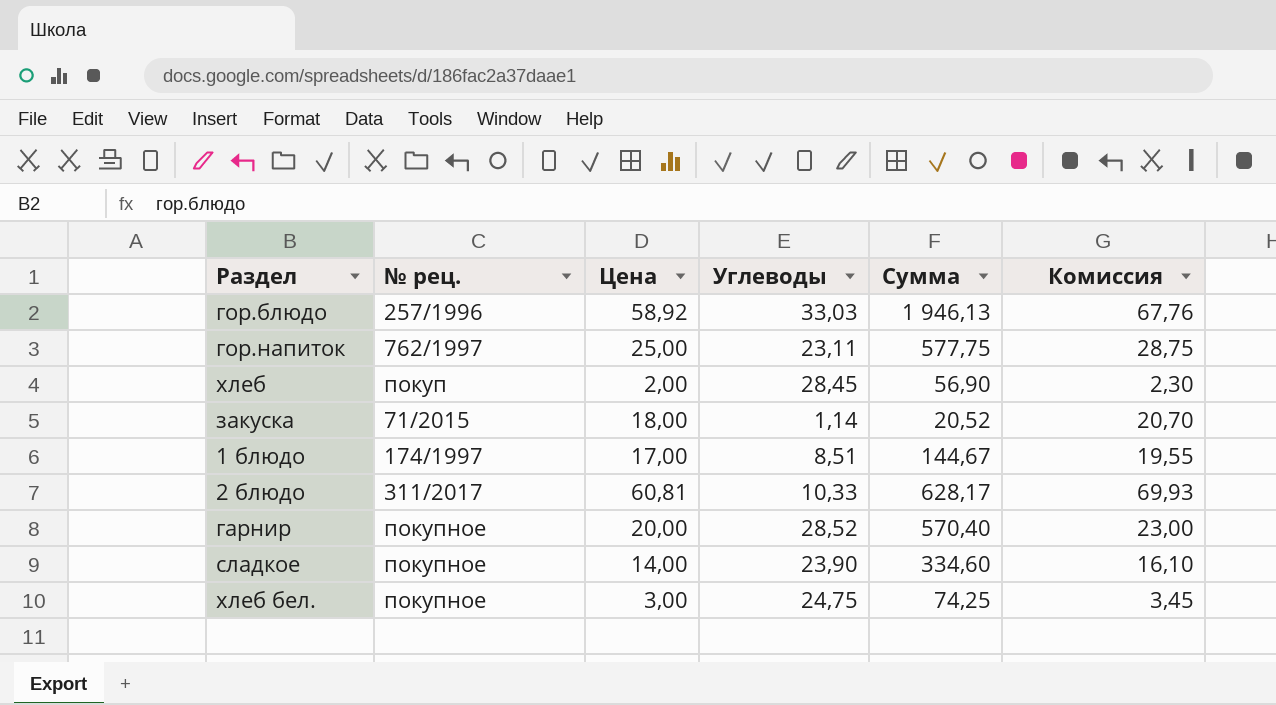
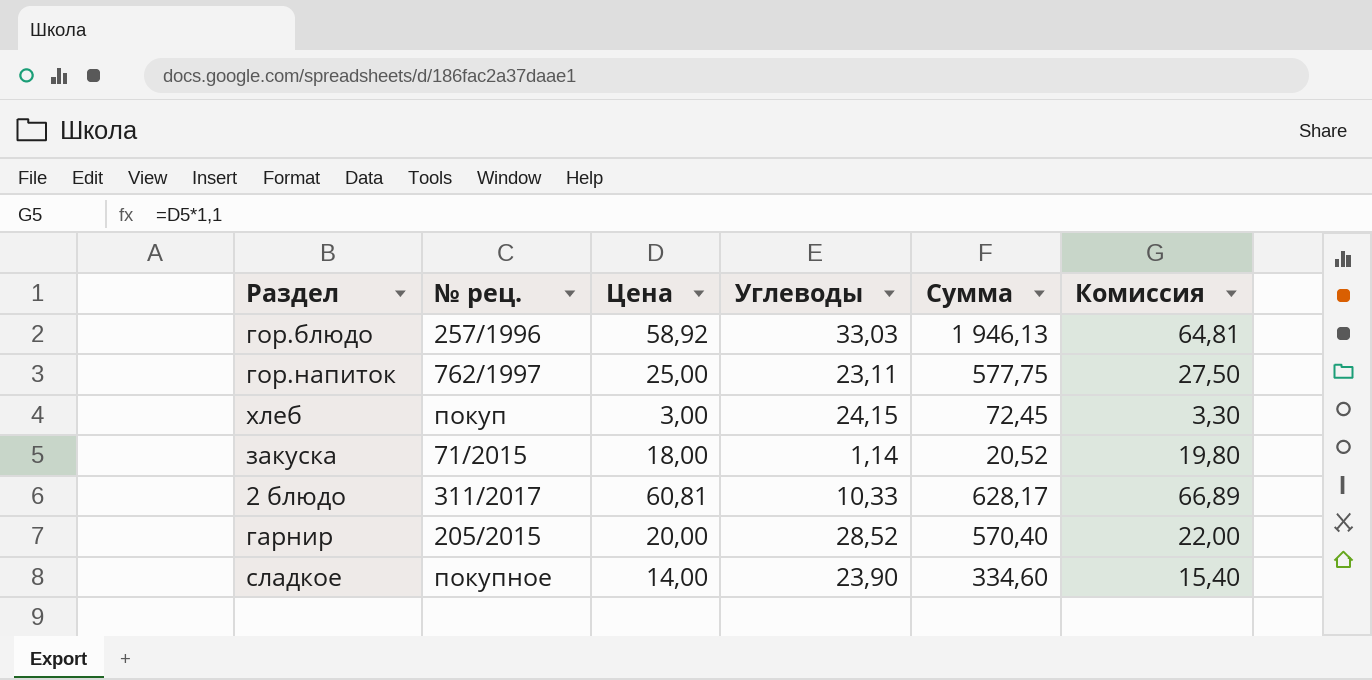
column Комиссия | formula: [Цена] * 1,15 -> [Цена] * 1,1
row 1 блюдо: 174/1997 | 17,00 | 8,51 | 144,67 | 19,55 -> none
row хлеб бел.: покупное | 3,00 | 24,75 | 74,25 | 3,45 -> none
хлеб | Цена: 2,00 -> 3,00
хлеб | Углеводы: 28,45 -> 24,15
хлеб | Сумма: 56,90 -> 72,45
гарнир | № рец.: покупное -> 205/2015

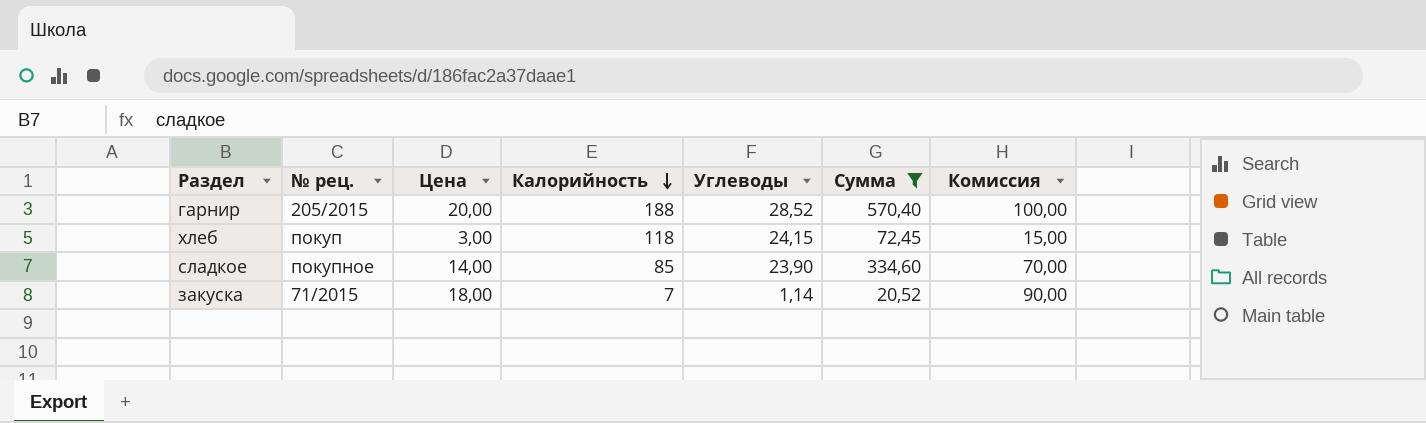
filter: none -> Сумма <= 570,40
row order: none -> Калорийность descending
column Калорийность | position: none -> 4
column Комиссия | formula: [Цена] * 1,1 -> [Цена] * 5

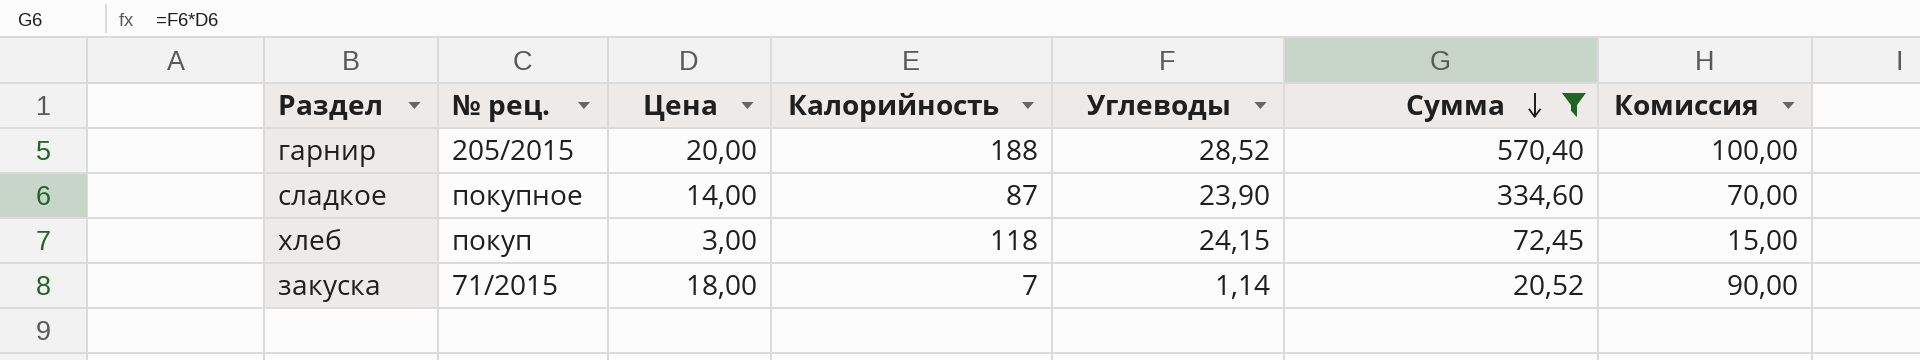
row order: Калорийность descending -> Сумма descending
сладкое | Калорийность: 85 -> 87

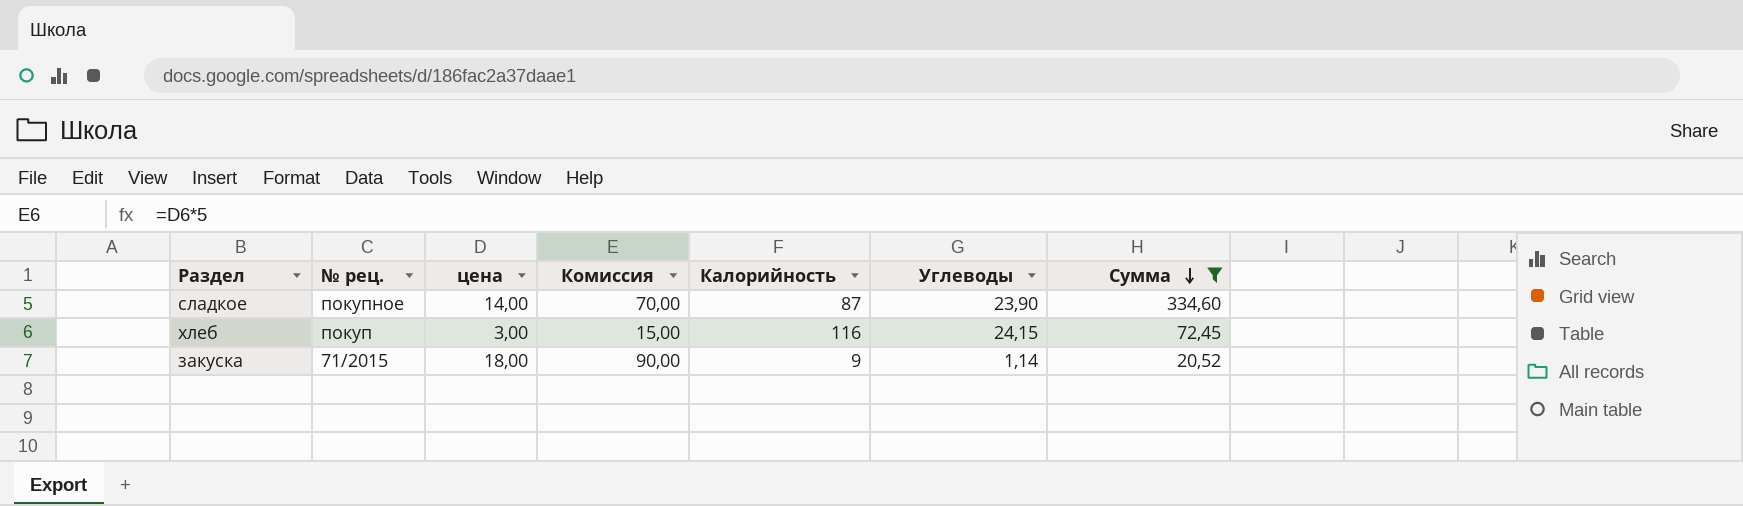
column name: Цена -> цена
column Комиссия | position: 7 -> 4
row гарнир: 205/2015 | 20,00 | 188 | 28,52 | 570,40 | 100,00 -> none
хлеб | Калорийность: 118 -> 116
закуска | Калорийность: 7 -> 9

